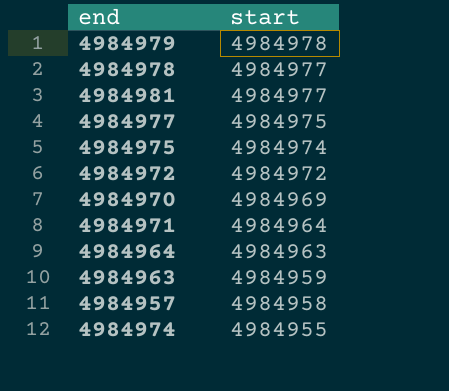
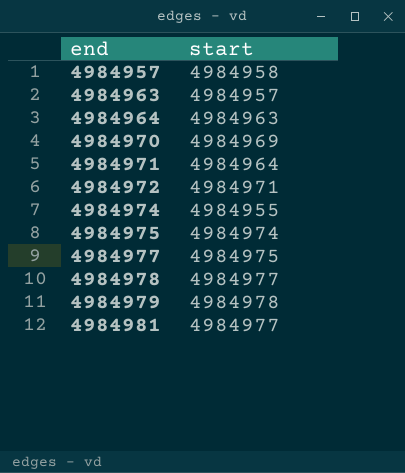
row order: start descending -> end ascending
4984963 | start: 4984959 -> 4984957
4984972 | start: 4984972 -> 4984971

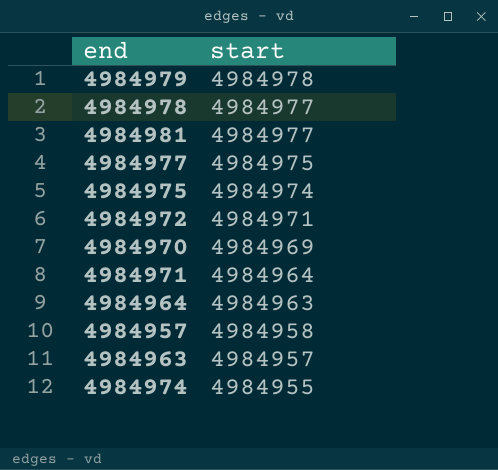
row order: end ascending -> start descending

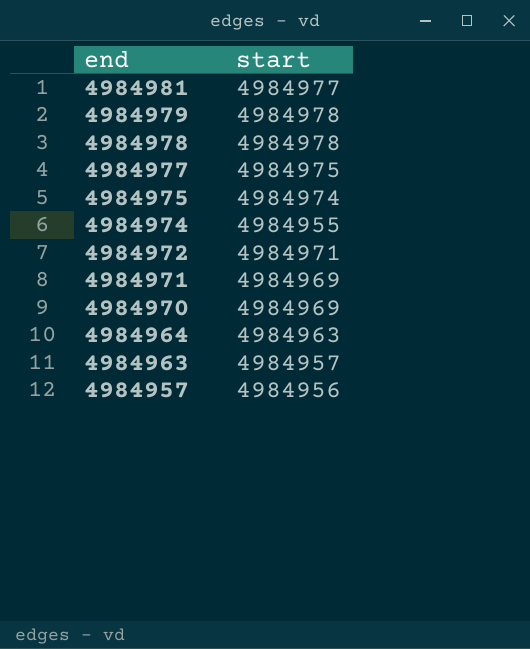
row order: start descending -> end descending
4984978 | start: 4984977 -> 4984978
4984971 | start: 4984964 -> 4984969
4984957 | start: 4984958 -> 4984956

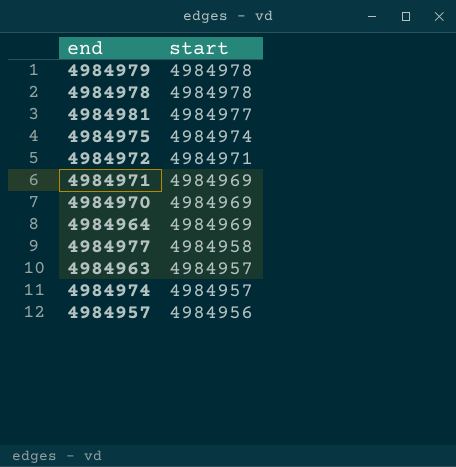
row order: end descending -> start descending
4984964 | start: 4984963 -> 4984969
4984977 | start: 4984975 -> 4984958
4984974 | start: 4984955 -> 4984957

